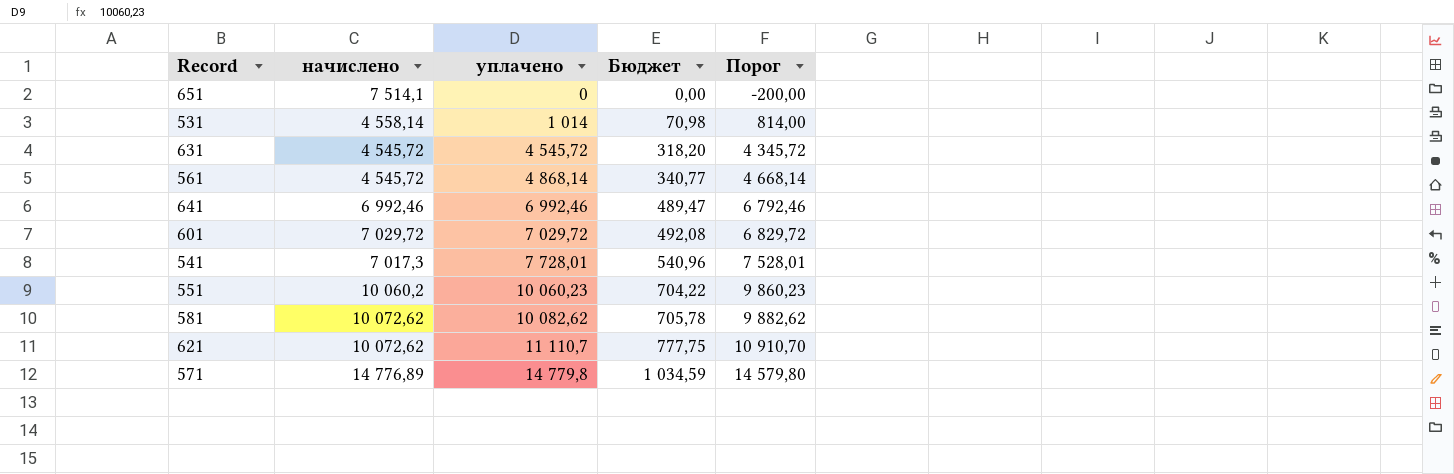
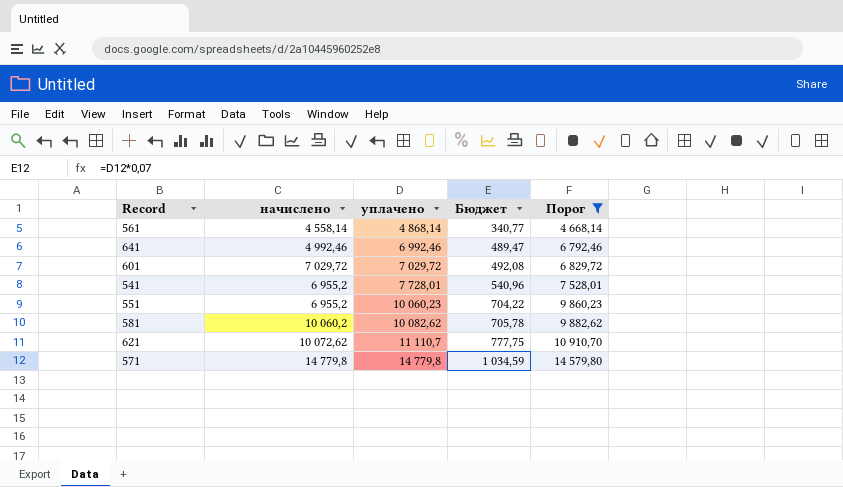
filter: none -> Порог >= 4 668,14
561 | начислено: 4 545,72 -> 4 558,14
641 | начислено: 6 992,46 -> 4 992,46
541 | начислено: 7 017,3 -> 6 955,2
551 | начислено: 10 060,2 -> 6 955,2
581 | начислено: 10 072,62 -> 10 060,2
571 | начислено: 14 776,89 -> 14 779,8

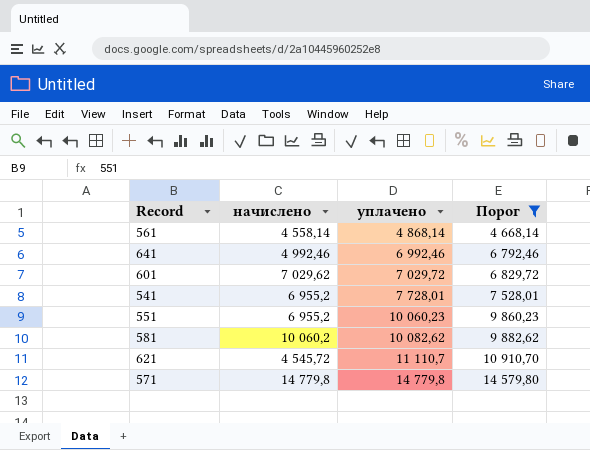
column Бюджет | formula: [уплачено] * 0,07 -> none
601 | начислено: 7 029,72 -> 7 029,62
621 | начислено: 10 072,62 -> 4 545,72

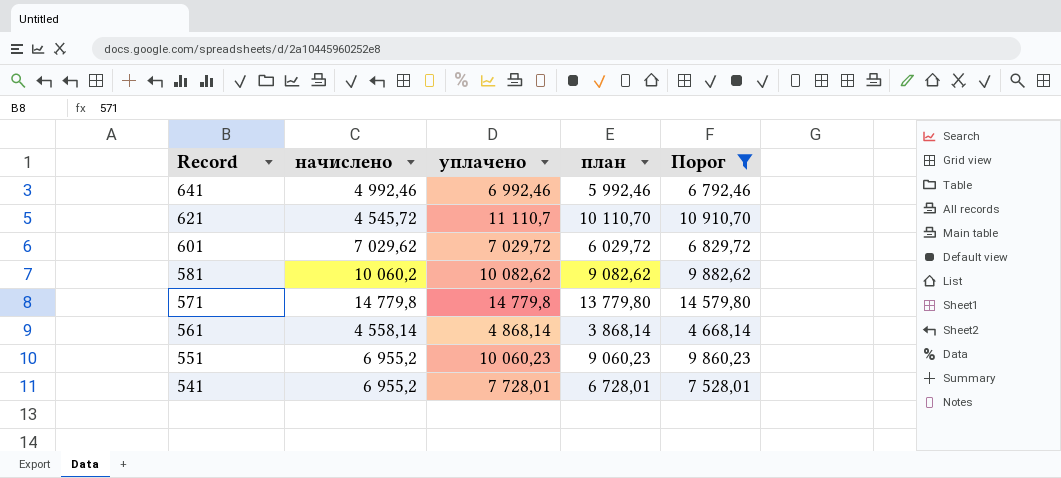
row order: уплачено ascending -> Record descending
column план | formula: none -> [уплачено] - 1000

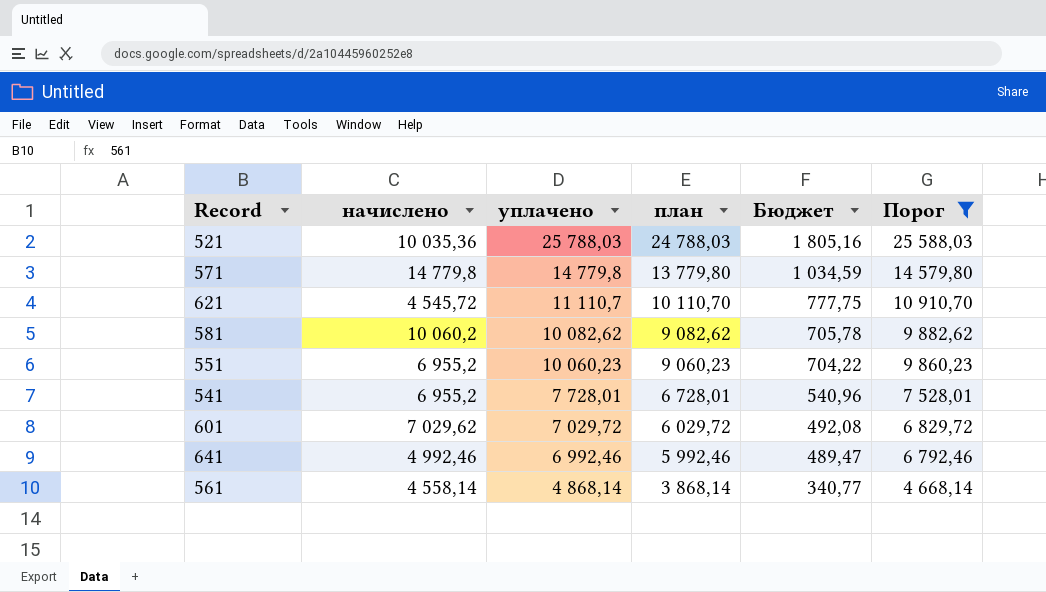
row order: Record descending -> уплачено descending
column Бюджет | formula: none -> [уплачено] * 0,07
row 521: none -> 10 035,36 | 25 788,03 | 24 788,03 | 1 805,16 | 25 588,03

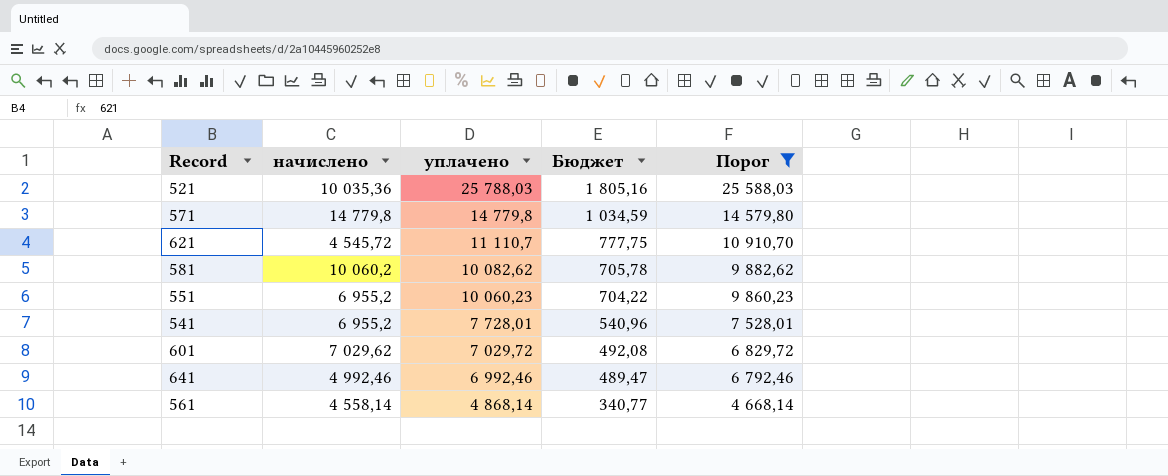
column план | formula: [уплачено] - 1000 -> none

